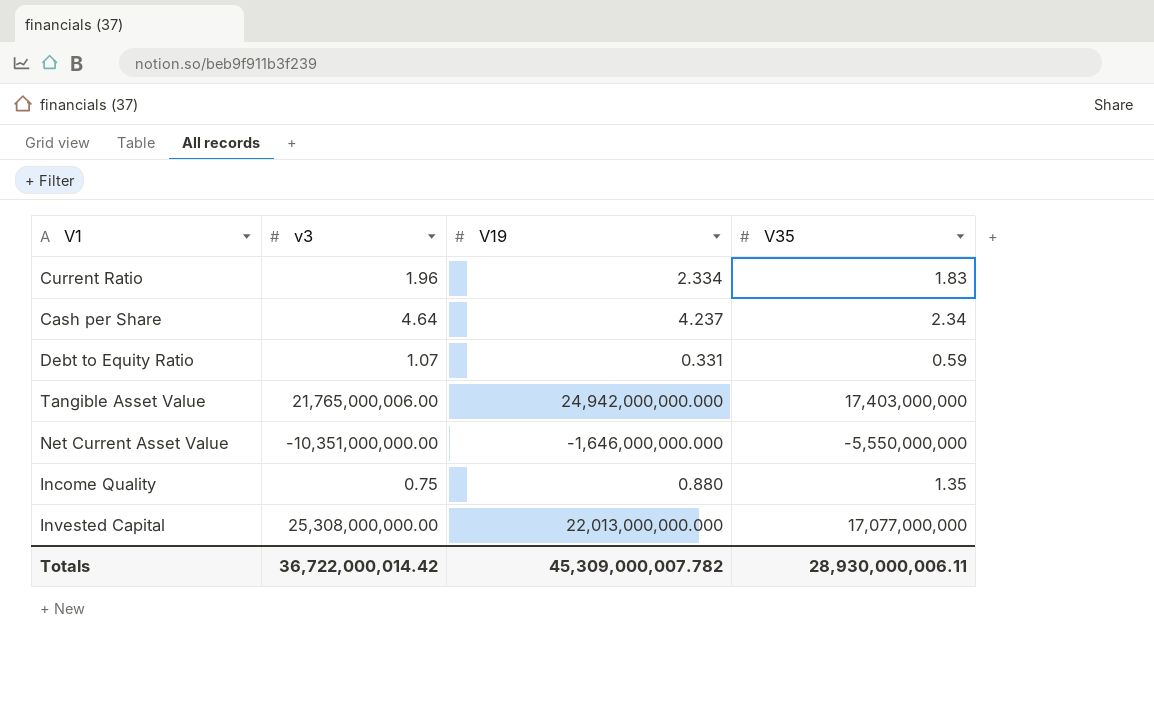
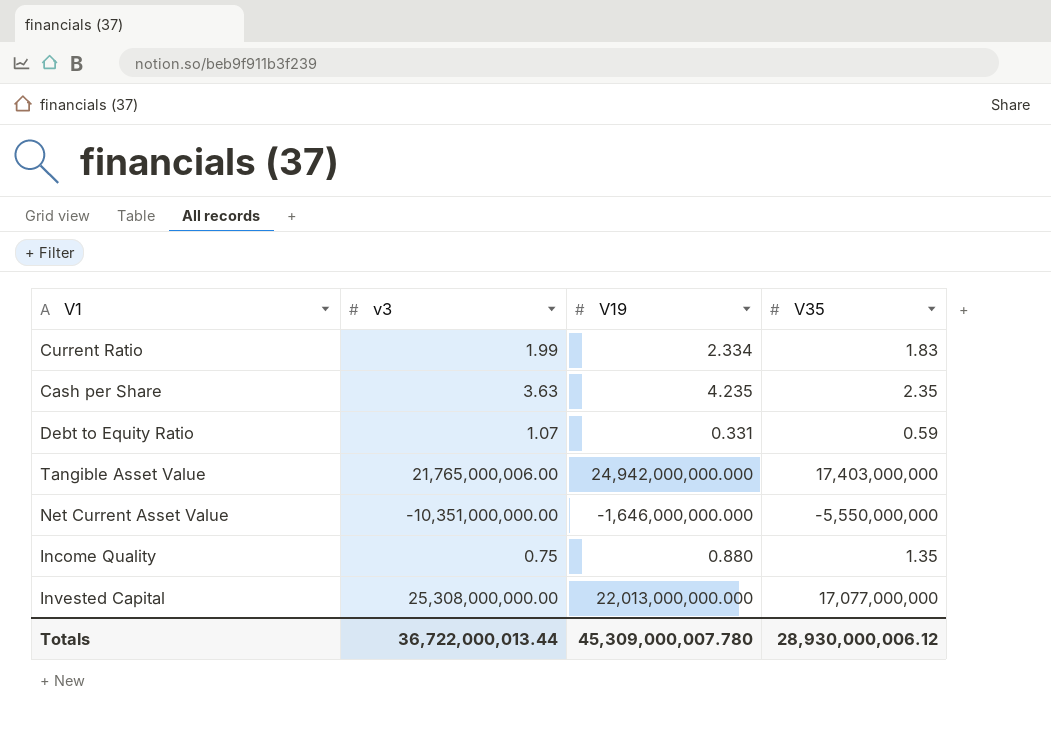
Current Ratio | v3: 1.96 -> 1.99
Cash per Share | v3: 4.64 -> 3.63
Cash per Share | V19: 4.237 -> 4.235
Cash per Share | V35: 2.34 -> 2.35
Totals | v3: 36,722,000,014.42 -> 36,722,000,013.44
Totals | V19: 45,309,000,007.782 -> 45,309,000,007.780
Totals | V35: 28,930,000,006.11 -> 28,930,000,006.12

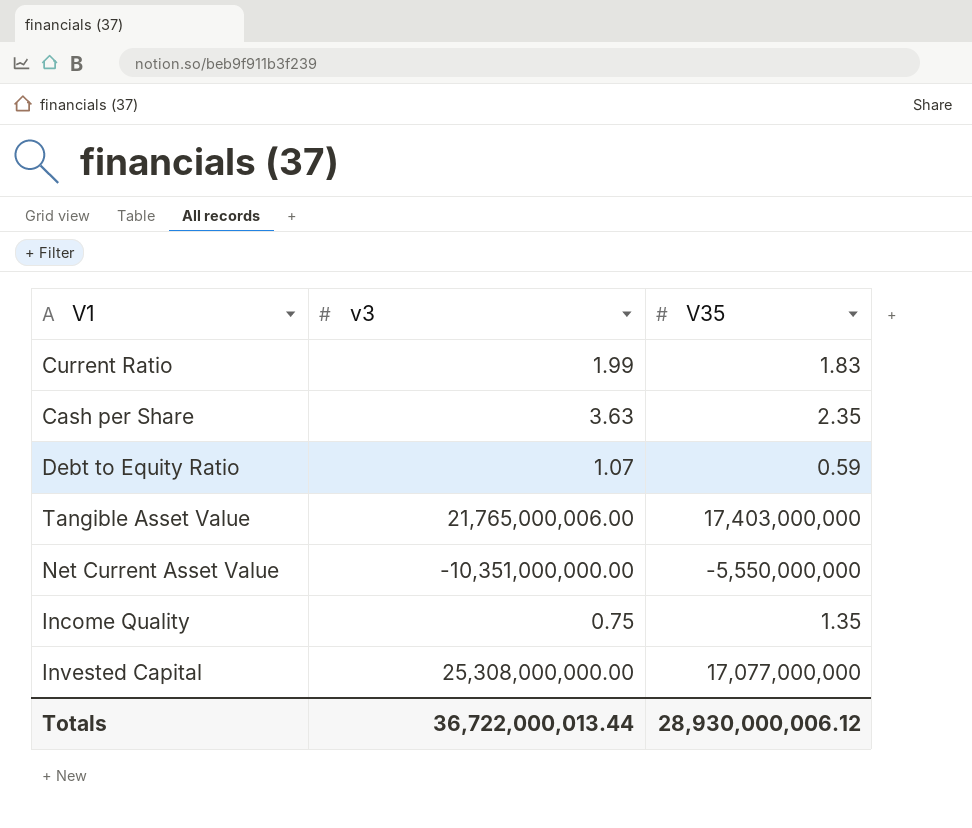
column V19 | position: 3 -> none

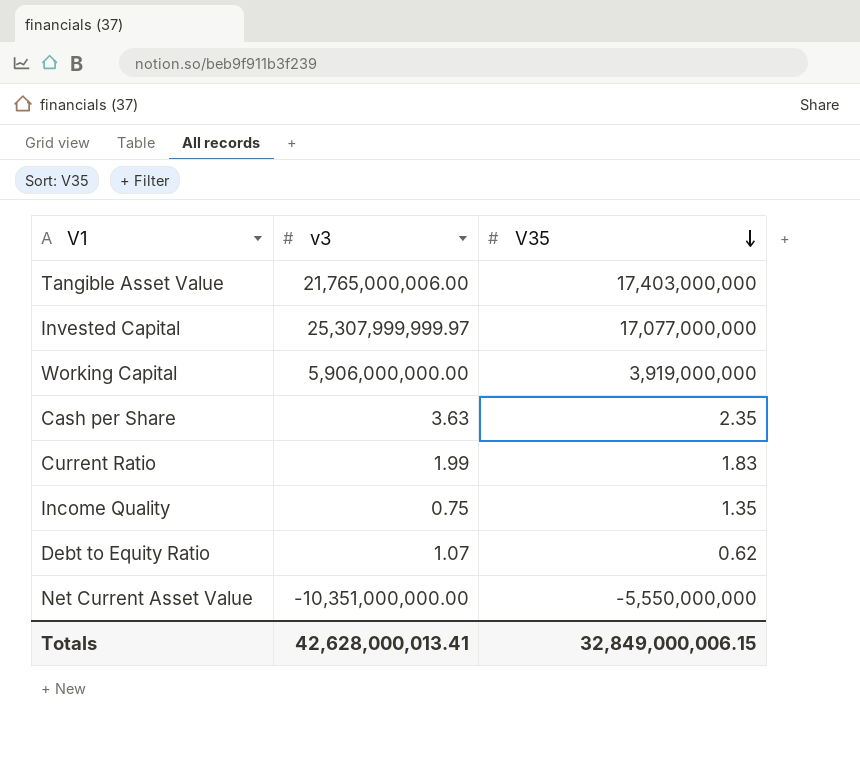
row order: none -> V35 descending
Invested Capital | v3: 25,308,000,000.00 -> 25,307,999,999.97
row Working Capital: none -> 5,906,000,000.00 | 3,919,000,000
Debt to Equity Ratio | V35: 0.59 -> 0.62
Totals | v3: 36,722,000,013.44 -> 42,628,000,013.41
Totals | V35: 28,930,000,006.12 -> 32,849,000,006.15

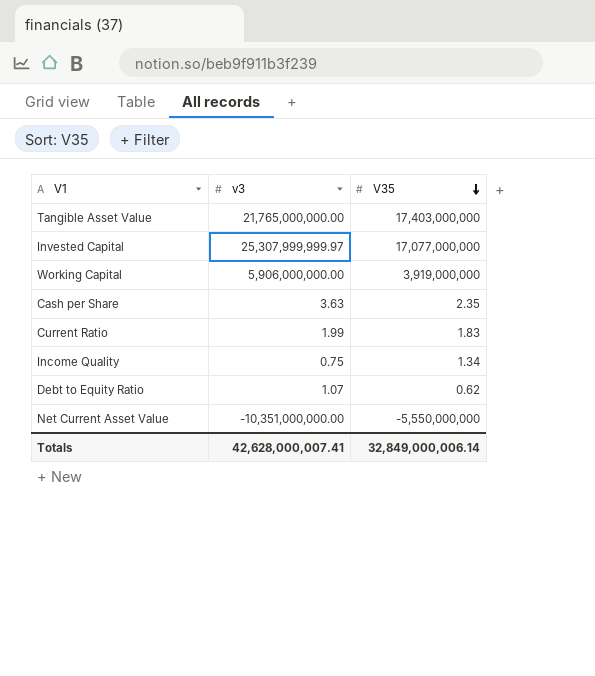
Tangible Asset Value | v3: 21,765,000,006.00 -> 21,765,000,000.00
Income Quality | V35: 1.35 -> 1.34
Totals | v3: 42,628,000,013.41 -> 42,628,000,007.41
Totals | V35: 32,849,000,006.15 -> 32,849,000,006.14

